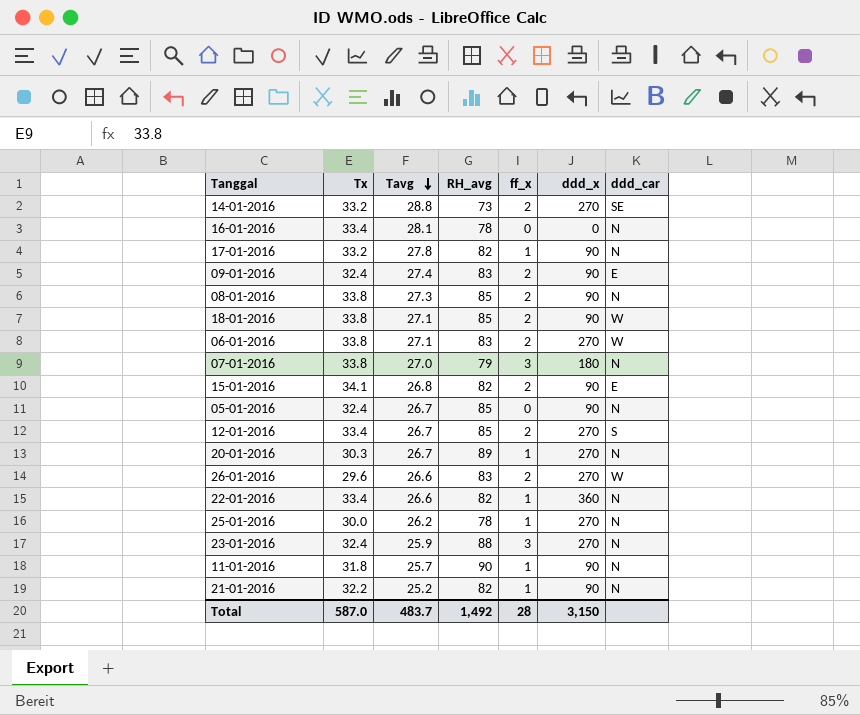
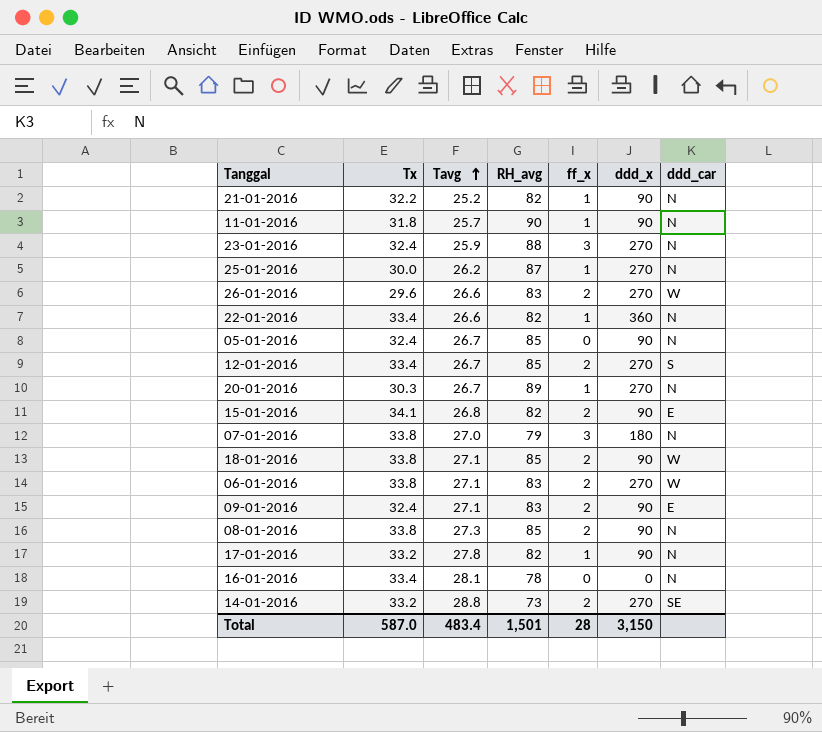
row order: Tavg descending -> Tavg ascending
25-01-2016 | RH_avg: 78 -> 87
09-01-2016 | Tavg: 27.4 -> 27.1
Total | Tavg: 483.7 -> 483.4
Total | RH_avg: 1,492 -> 1,501

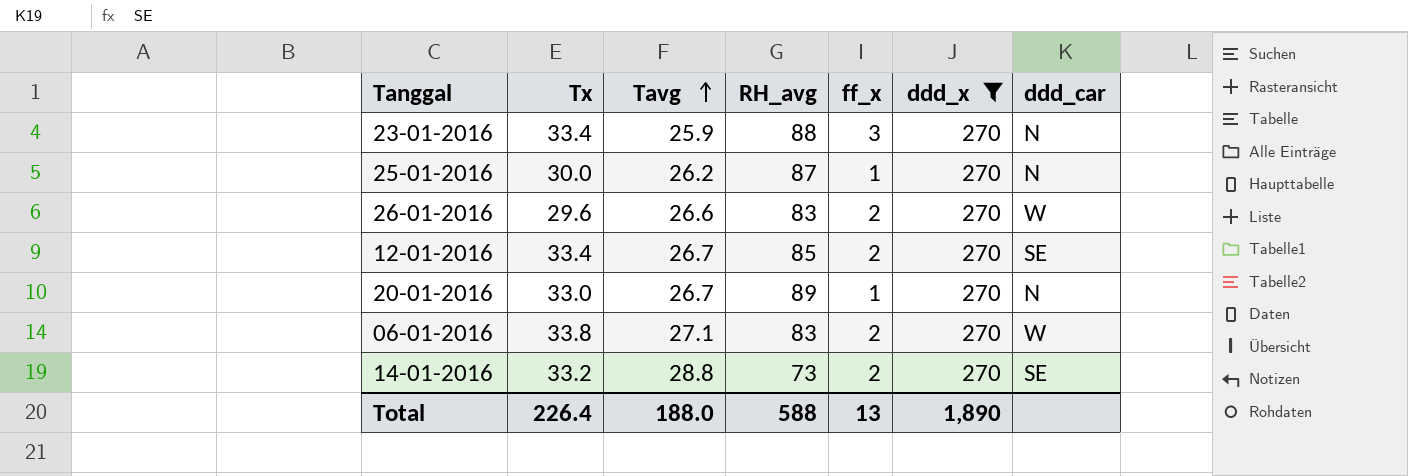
filter: none -> ddd_x = 270
23-01-2016 | Tx: 32.4 -> 33.4
12-01-2016 | ddd_car: S -> SE
20-01-2016 | Tx: 30.3 -> 33.0
Total | Tx: 587.0 -> 226.4
Total | Tavg: 483.4 -> 188.0
Total | RH_avg: 1,501 -> 588
Total | ff_x: 28 -> 13
Total | ddd_x: 3,150 -> 1,890

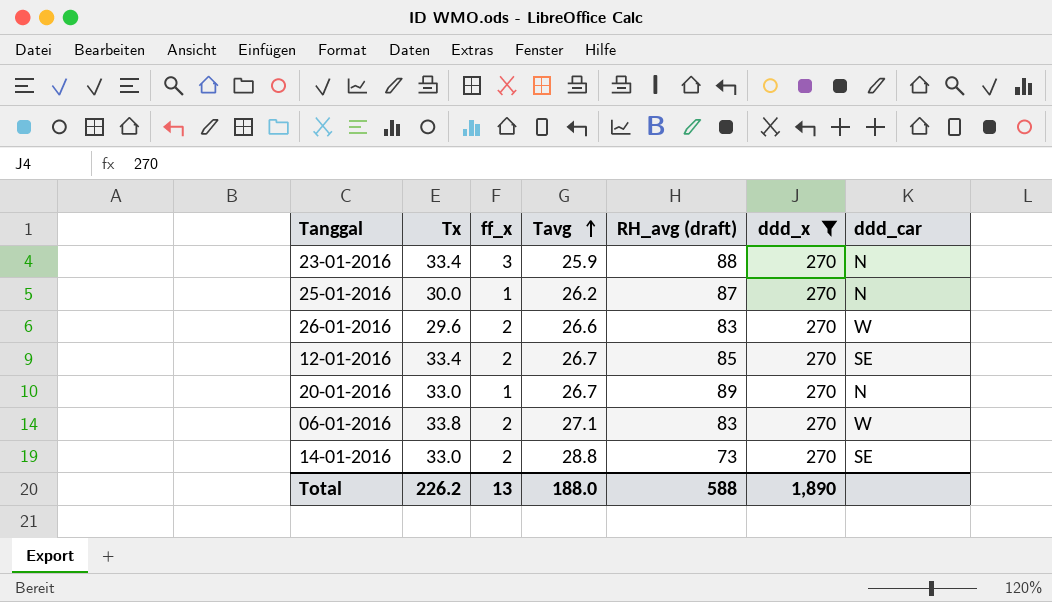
column ff_x | position: 5 -> 3
column name: RH_avg -> RH_avg (draft)
14-01-2016 | Tx: 33.2 -> 33.0
Total | Tx: 226.4 -> 226.2

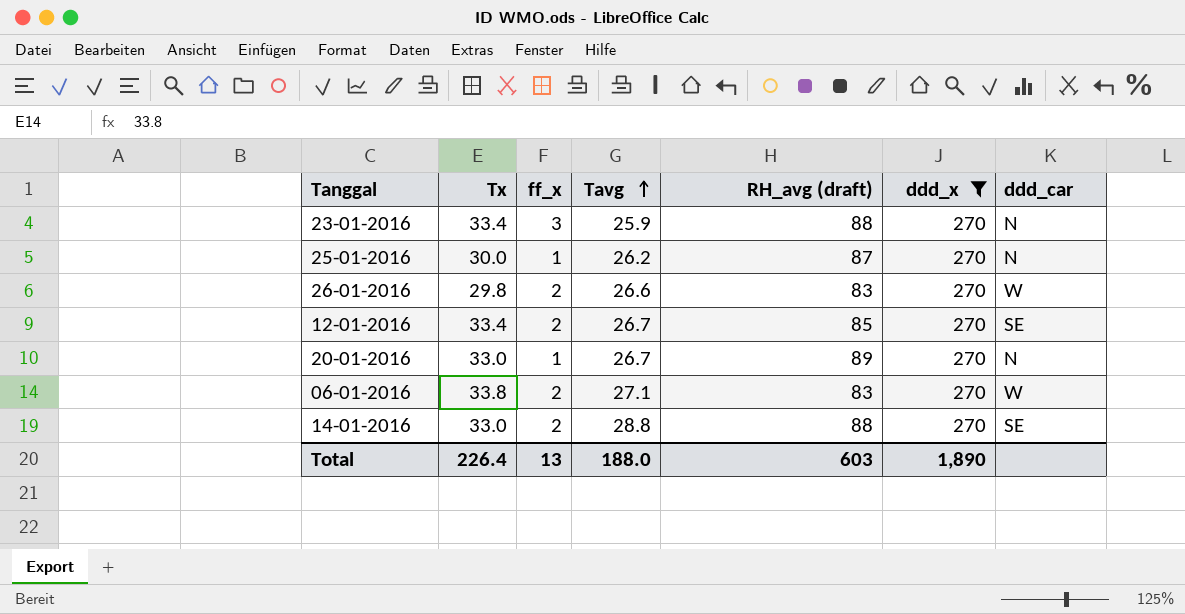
26-01-2016 | Tx: 29.6 -> 29.8
14-01-2016 | RH_avg (draft): 73 -> 88
Total | Tx: 226.2 -> 226.4
Total | RH_avg (draft): 588 -> 603

